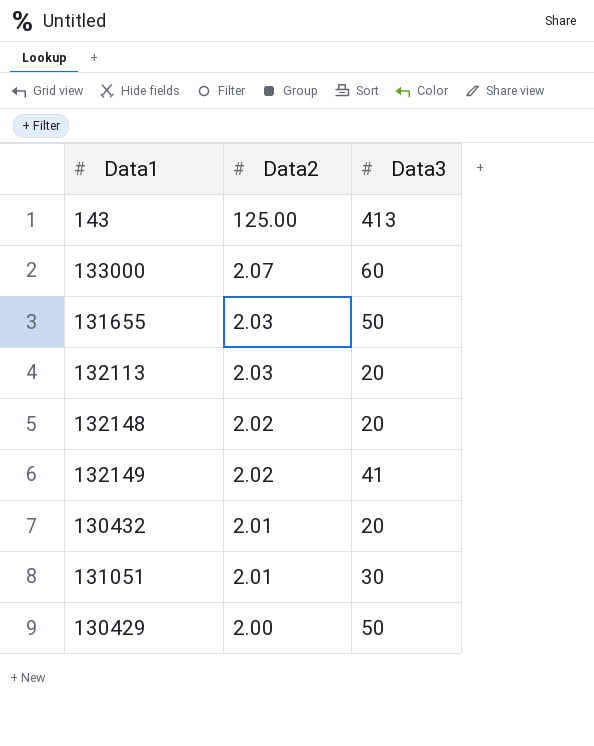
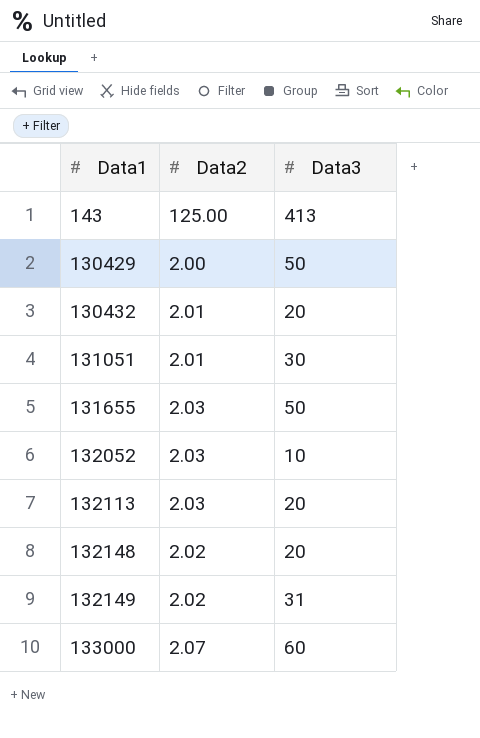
row order: Data2 descending -> Data1 ascending
row 132052: none -> 2.03 | 10
132149 | Data3: 41 -> 31

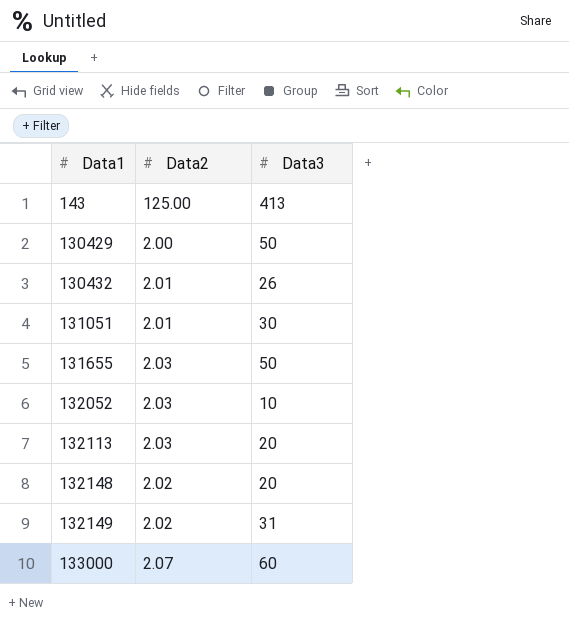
130432 | Data3: 20 -> 26

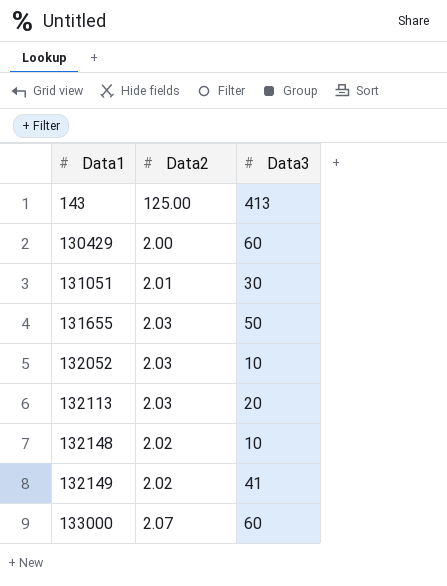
row 130432: 2.01 | 26 -> none
130429 | Data3: 50 -> 60
132148 | Data3: 20 -> 10
132149 | Data3: 31 -> 41

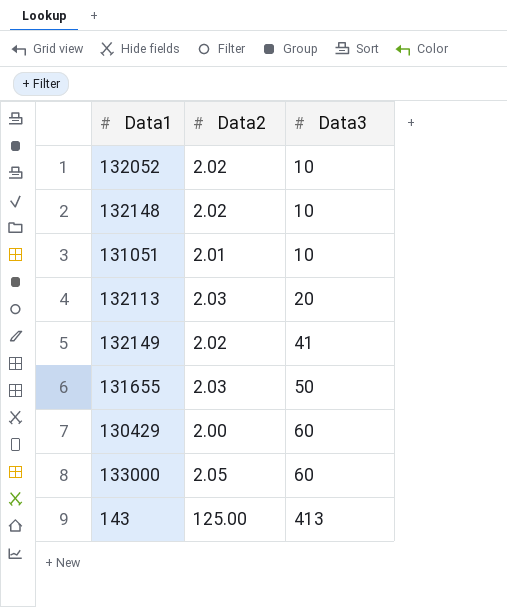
row order: Data1 ascending -> Data3 ascending
132052 | Data2: 2.03 -> 2.02
131051 | Data3: 30 -> 10
133000 | Data2: 2.07 -> 2.05

